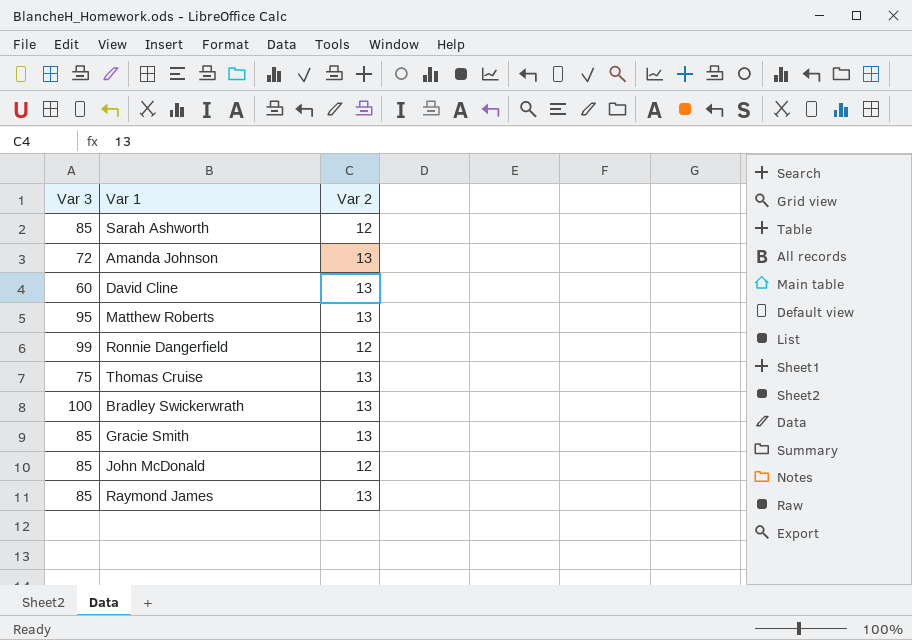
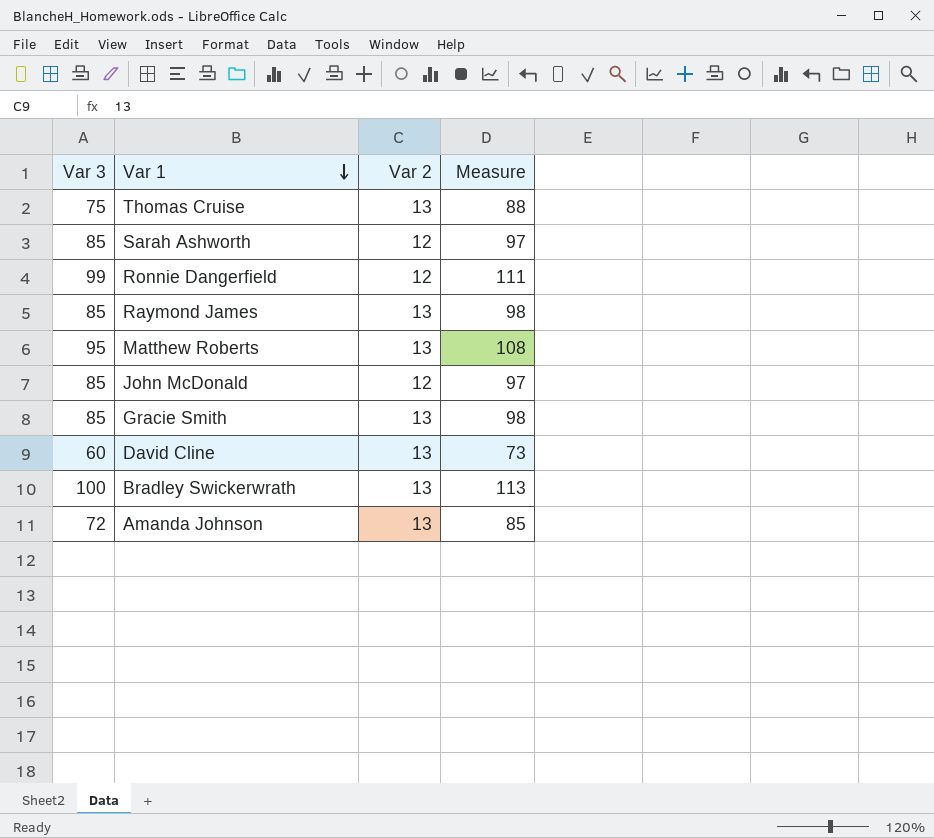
row order: none -> Var 1 descending
column Measure | formula: none -> [Var 3] + [Var 2]

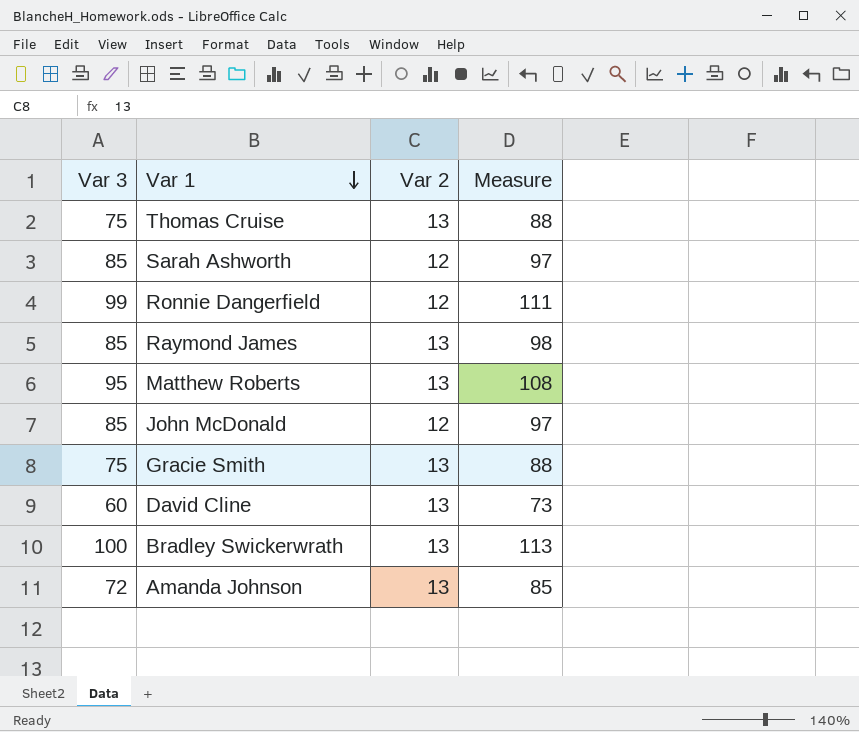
Gracie Smith | Var 3: 85 -> 75
Gracie Smith | Measure: 98 -> 88

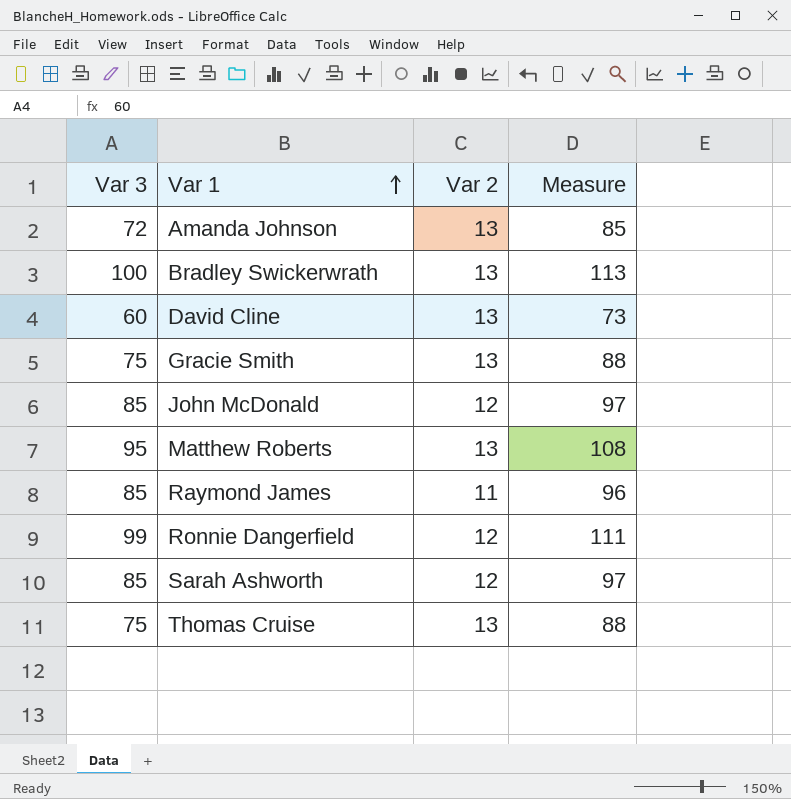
row order: Var 1 descending -> Var 1 ascending
Raymond James | Var 2: 13 -> 11
Raymond James | Measure: 98 -> 96

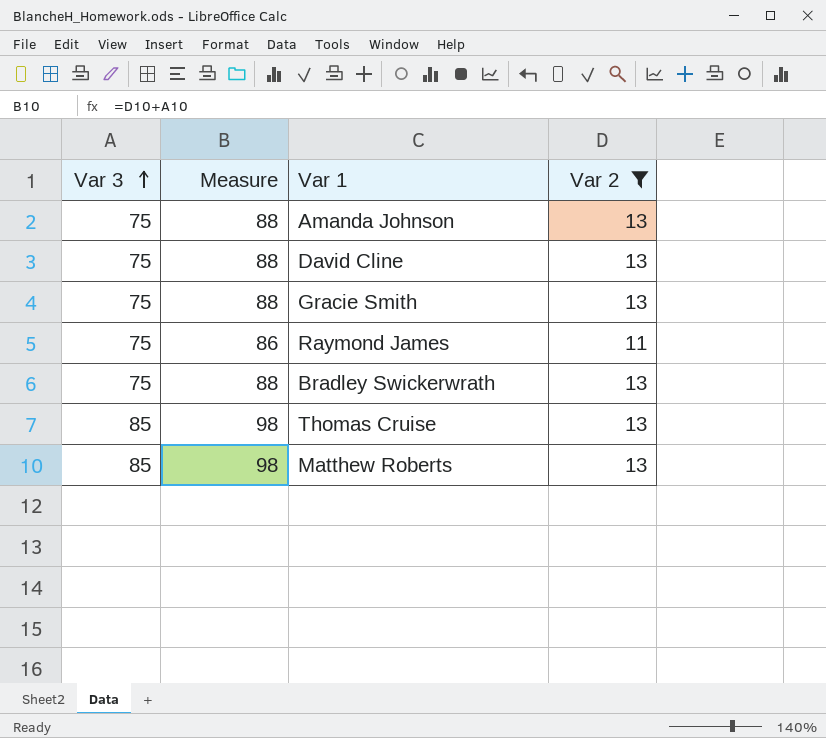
filter: none -> Var 2 != 12
row order: Var 1 ascending -> Var 3 ascending
column Measure | position: 4 -> 2
Amanda Johnson | Var 3: 72 -> 75
Amanda Johnson | Measure: 85 -> 88
David Cline | Var 3: 60 -> 75
David Cline | Measure: 73 -> 88
Raymond James | Var 3: 85 -> 75
Raymond James | Measure: 96 -> 86
Bradley Swickerwrath | Var 3: 100 -> 75
Bradley Swickerwrath | Measure: 113 -> 88
Thomas Cruise | Var 3: 75 -> 85
Thomas Cruise | Measure: 88 -> 98
Matthew Roberts | Var 3: 95 -> 85
Matthew Roberts | Measure: 108 -> 98

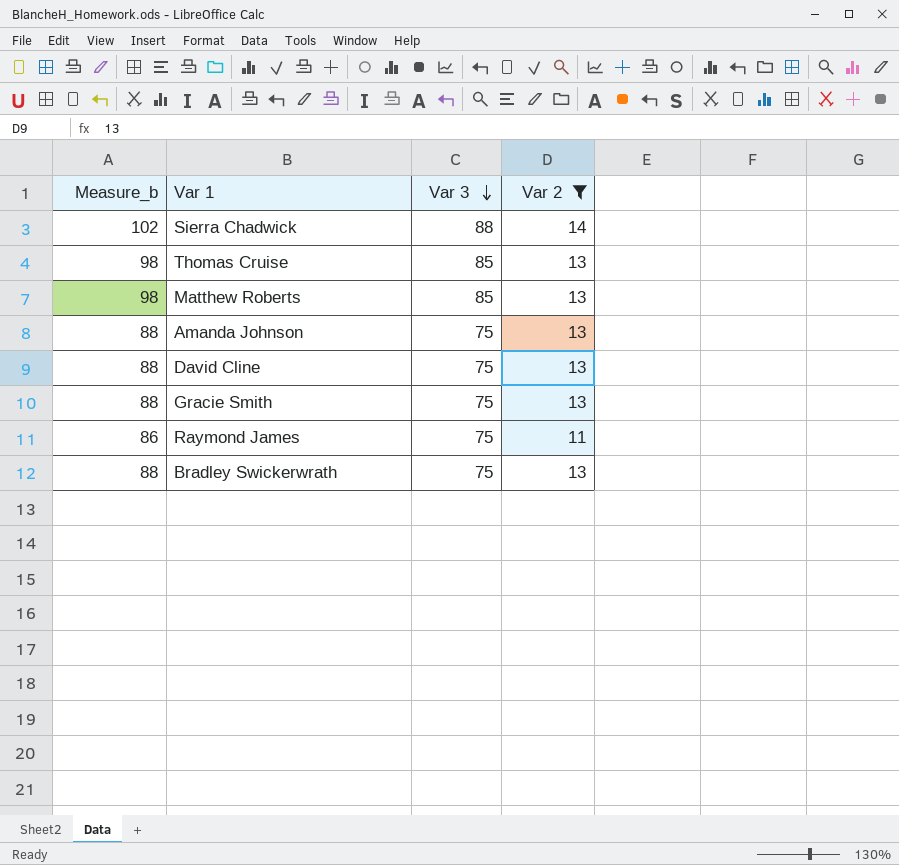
row order: Var 3 ascending -> Var 3 descending
column name: Measure -> Measure_b
column Var 3 | position: 1 -> 3
row Sierra Chadwick: none -> 102 | 88 | 14

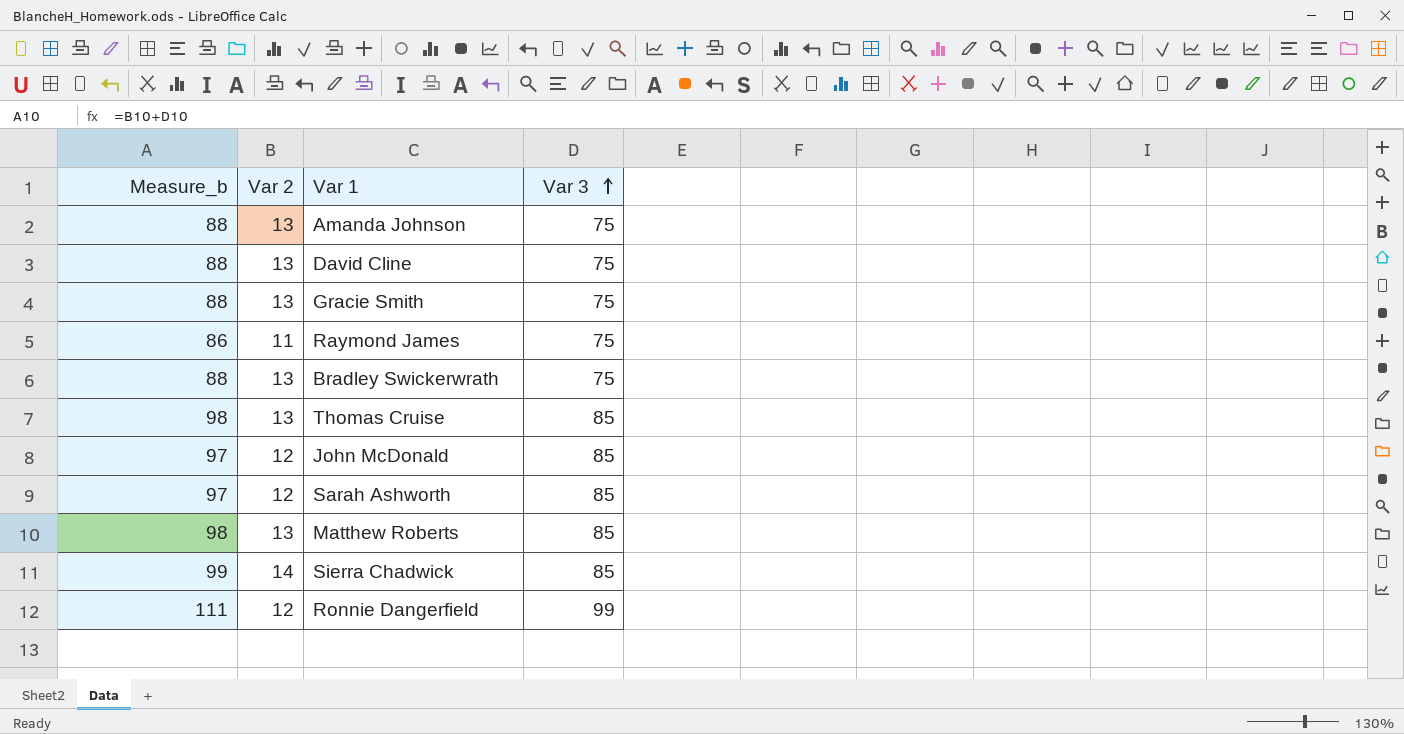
filter: Var 2 != 12 -> none
row order: Var 3 descending -> Var 3 ascending
column Var 2 | position: 4 -> 2
Sierra Chadwick | Measure_b: 102 -> 99
Sierra Chadwick | Var 3: 88 -> 85

